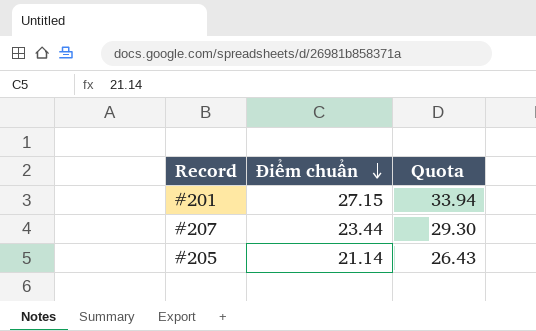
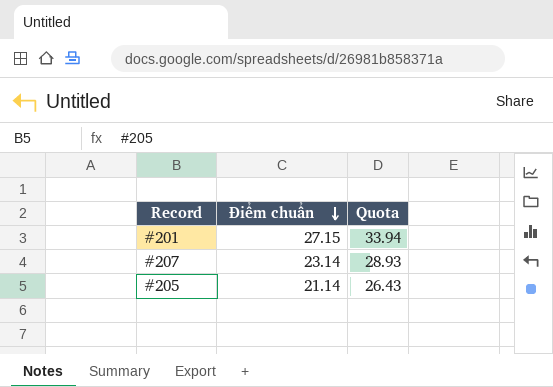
#207 | Điểm chuẩn: 23.44 -> 23.14
#207 | Quota: 29.30 -> 28.93

